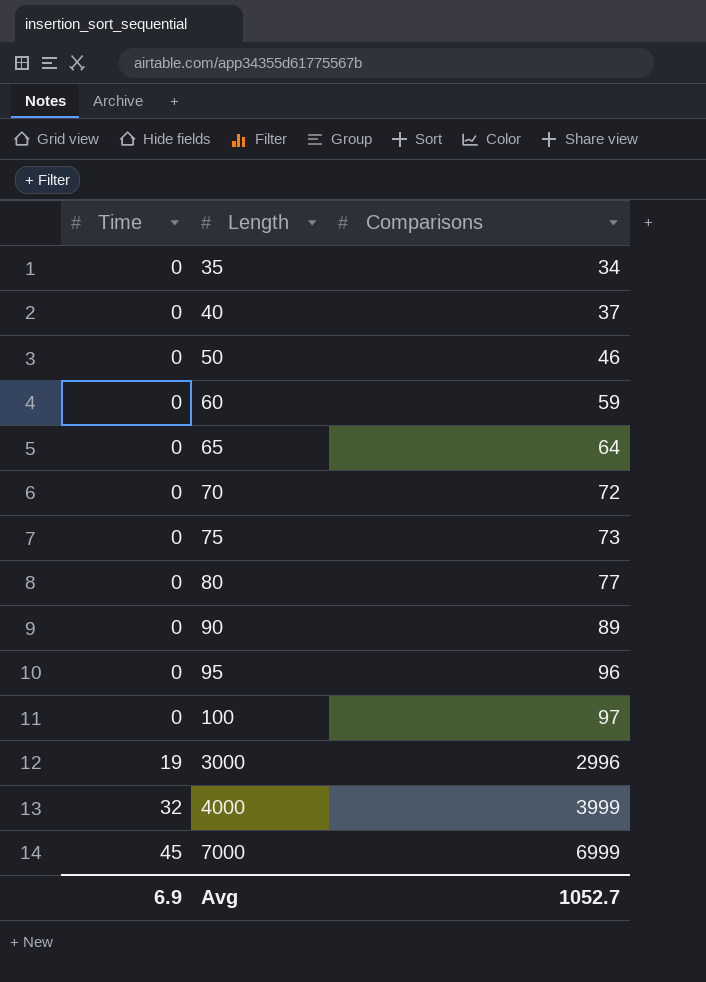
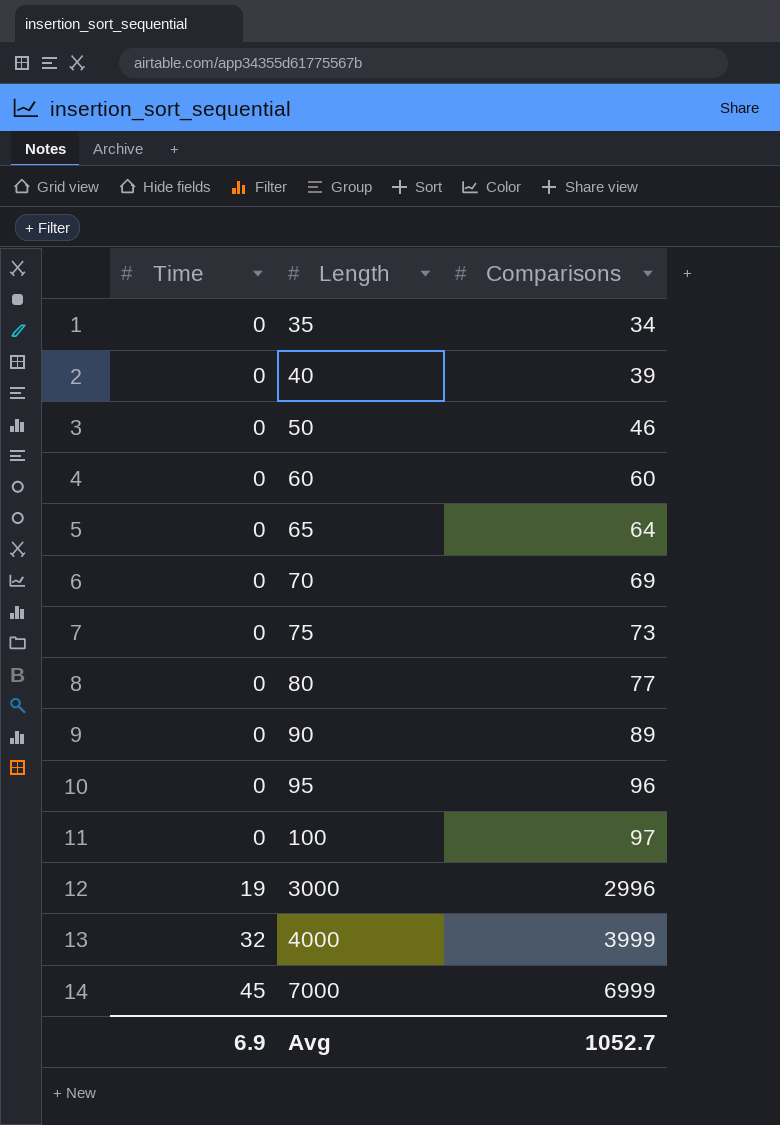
40 | Comparisons: 37 -> 39
60 | Comparisons: 59 -> 60
70 | Comparisons: 72 -> 69

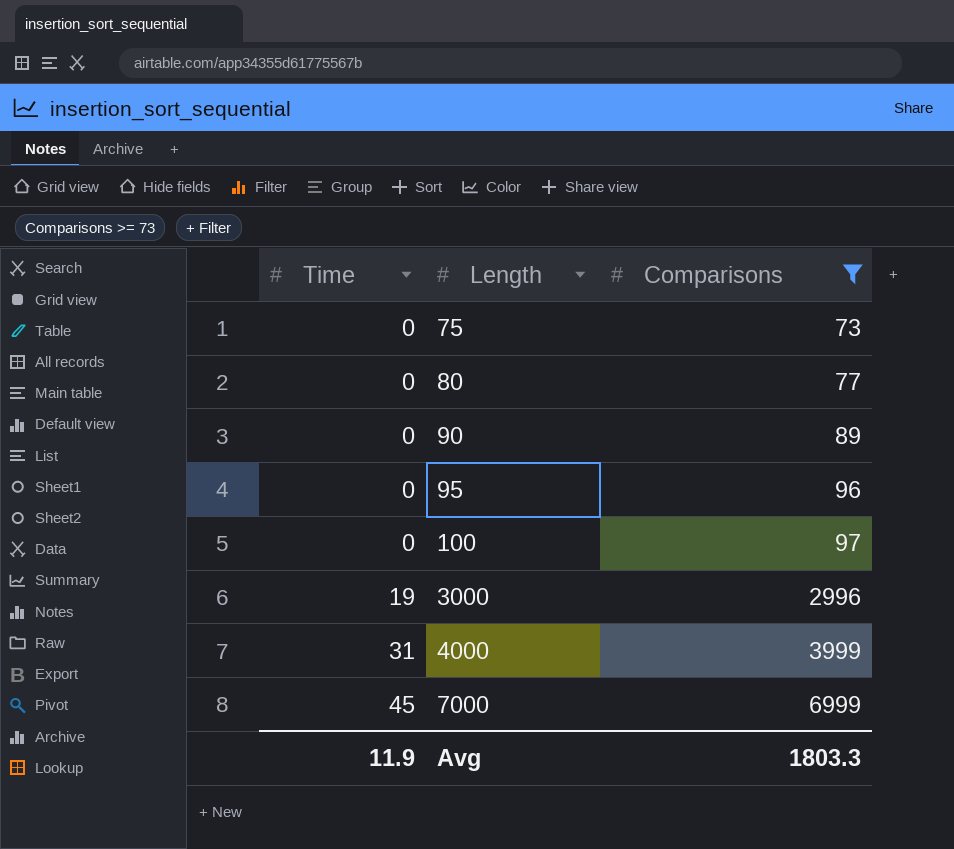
filter: none -> Comparisons >= 73
4000 | Time: 32 -> 31
Avg | Time: 6.9 -> 11.9
Avg | Comparisons: 1052.7 -> 1803.3

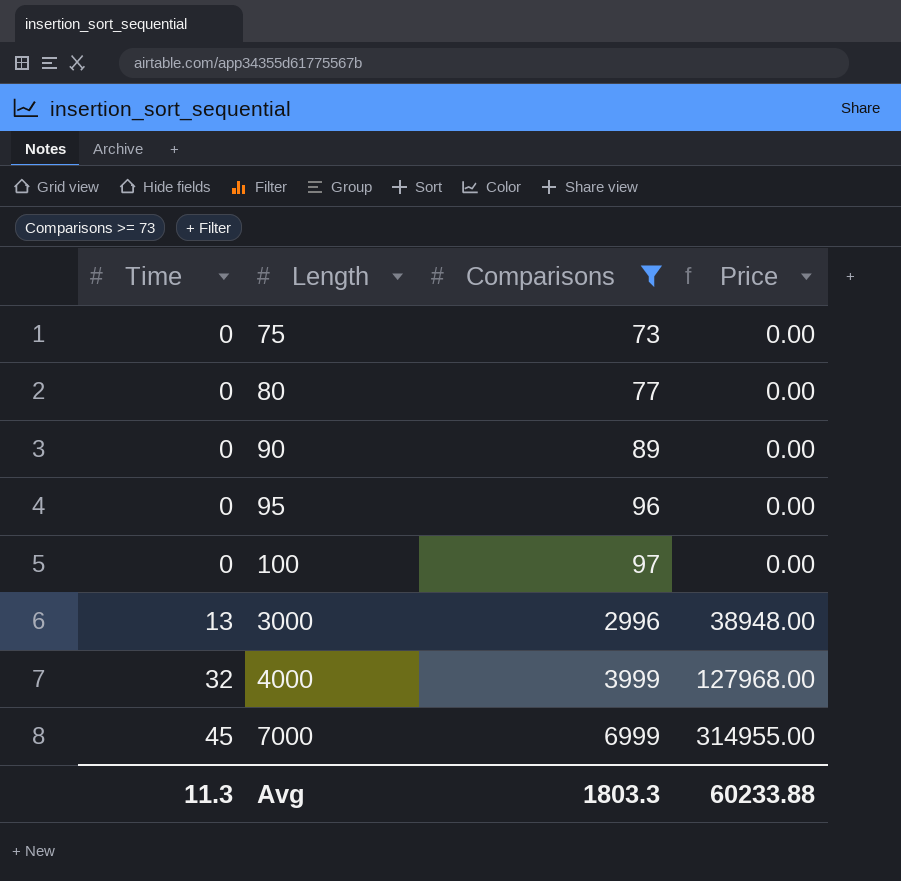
column Price | formula: none -> [Time] * [Comparisons]
3000 | Time: 19 -> 13
4000 | Time: 31 -> 32
Avg | Time: 11.9 -> 11.3

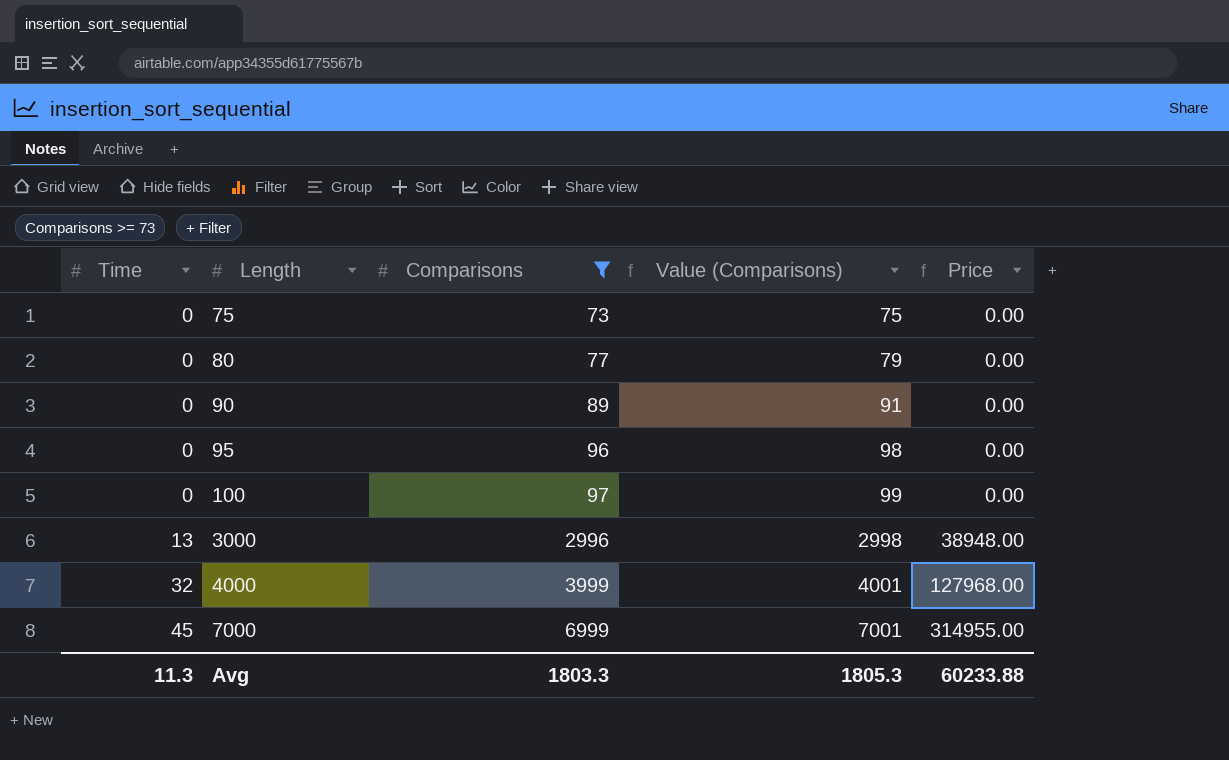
column Value (Comparisons) | formula: none -> [Comparisons] + 2

